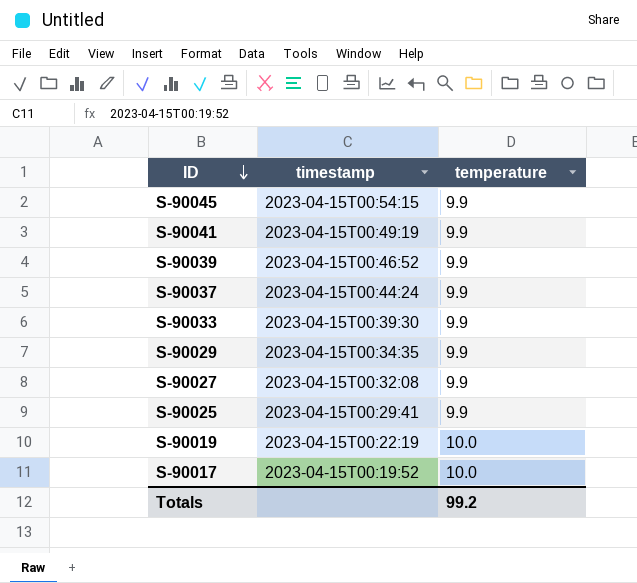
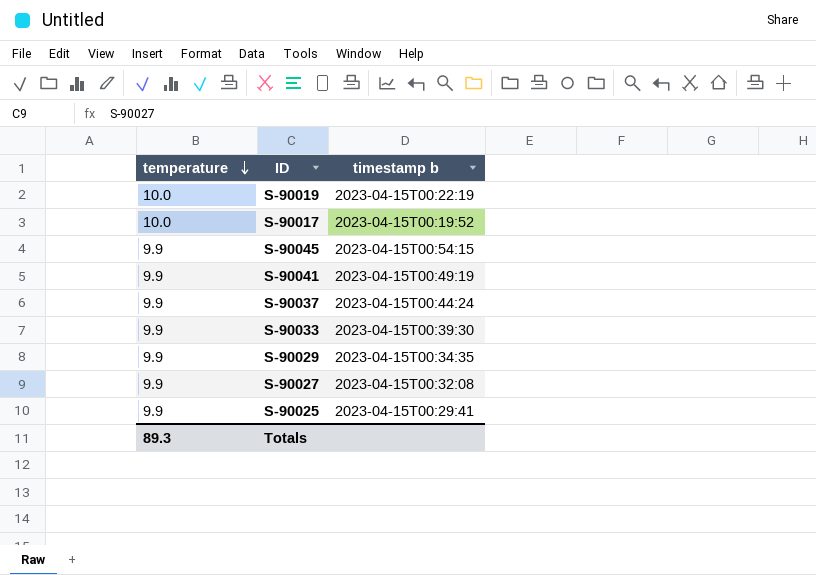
row order: ID descending -> temperature descending
column temperature | position: 3 -> 1
column name: timestamp -> timestamp b
row S-90039: 2023-04-15T00:46:52 | 9.9 -> none
Totals | temperature: 99.2 -> 89.3

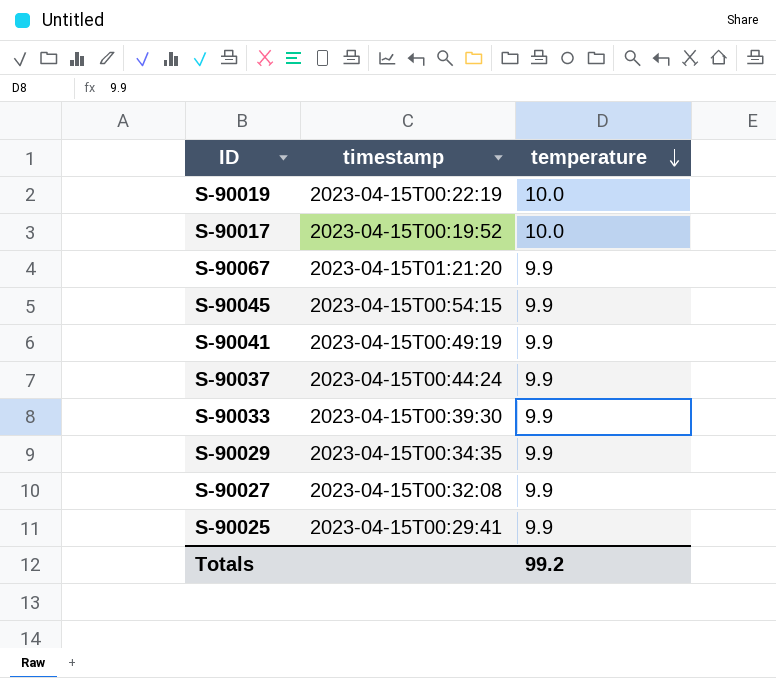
column name: timestamp b -> timestamp
column temperature | position: 1 -> 3
row S-90067: none -> 2023-04-15T01:21:20 | 9.9
Totals | temperature: 89.3 -> 99.2

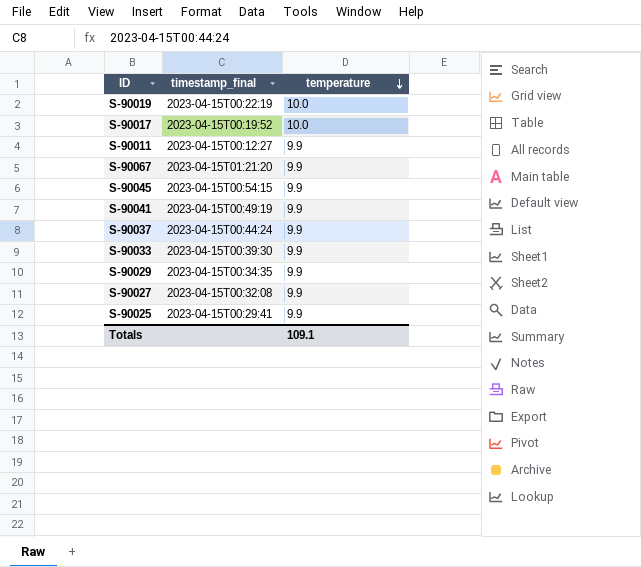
column name: timestamp -> timestamp_final
row S-90011: none -> 2023-04-15T00:12:27 | 9.9
Totals | temperature: 99.2 -> 109.1

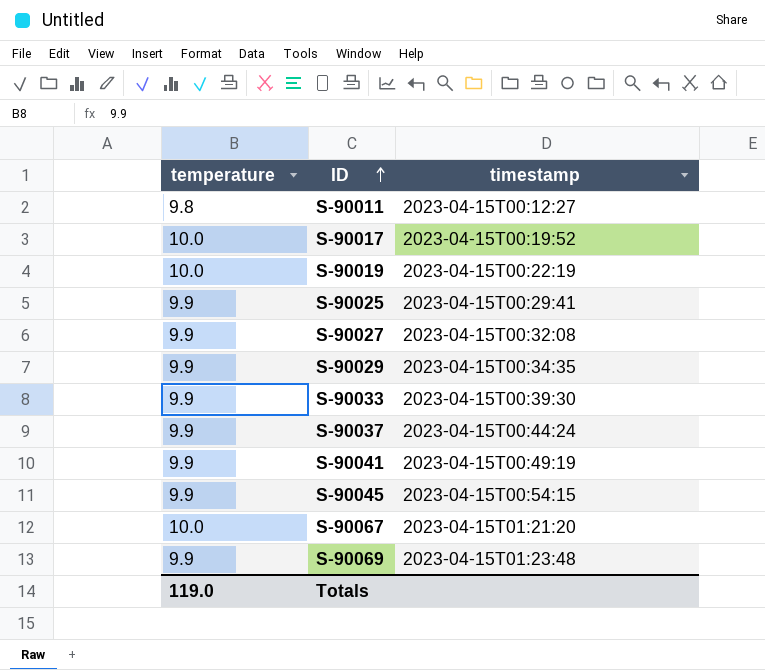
row order: temperature descending -> ID ascending
column temperature | position: 3 -> 1
column name: timestamp_final -> timestamp
S-90011 | temperature: 9.9 -> 9.8
S-90067 | temperature: 9.9 -> 10.0
row S-90069: none -> 9.9 | 2023-04-15T01:23:48
Totals | temperature: 109.1 -> 119.0

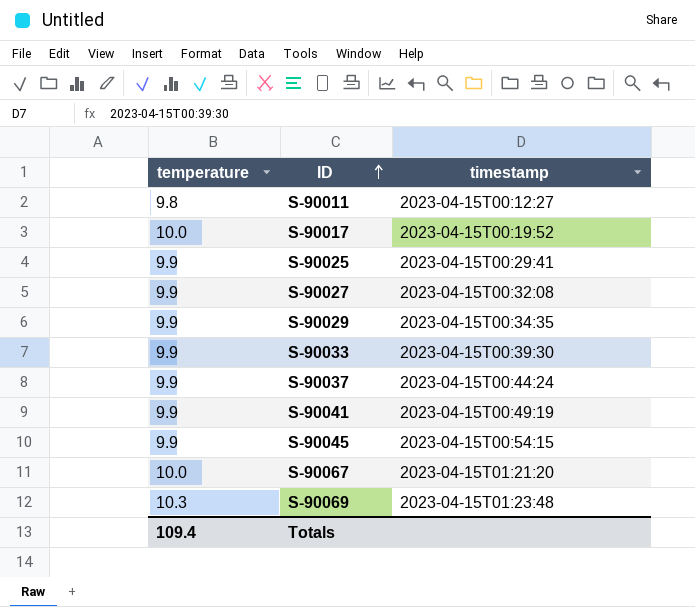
row S-90019: 10.0 | 2023-04-15T00:22:19 -> none
S-90069 | temperature: 9.9 -> 10.3
Totals | temperature: 119.0 -> 109.4

